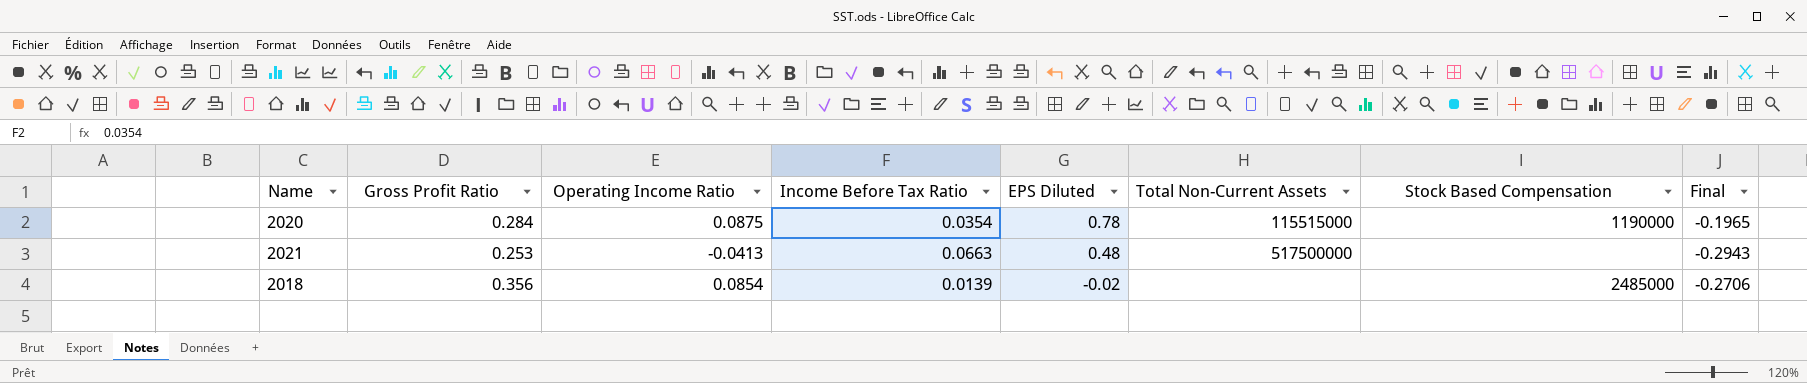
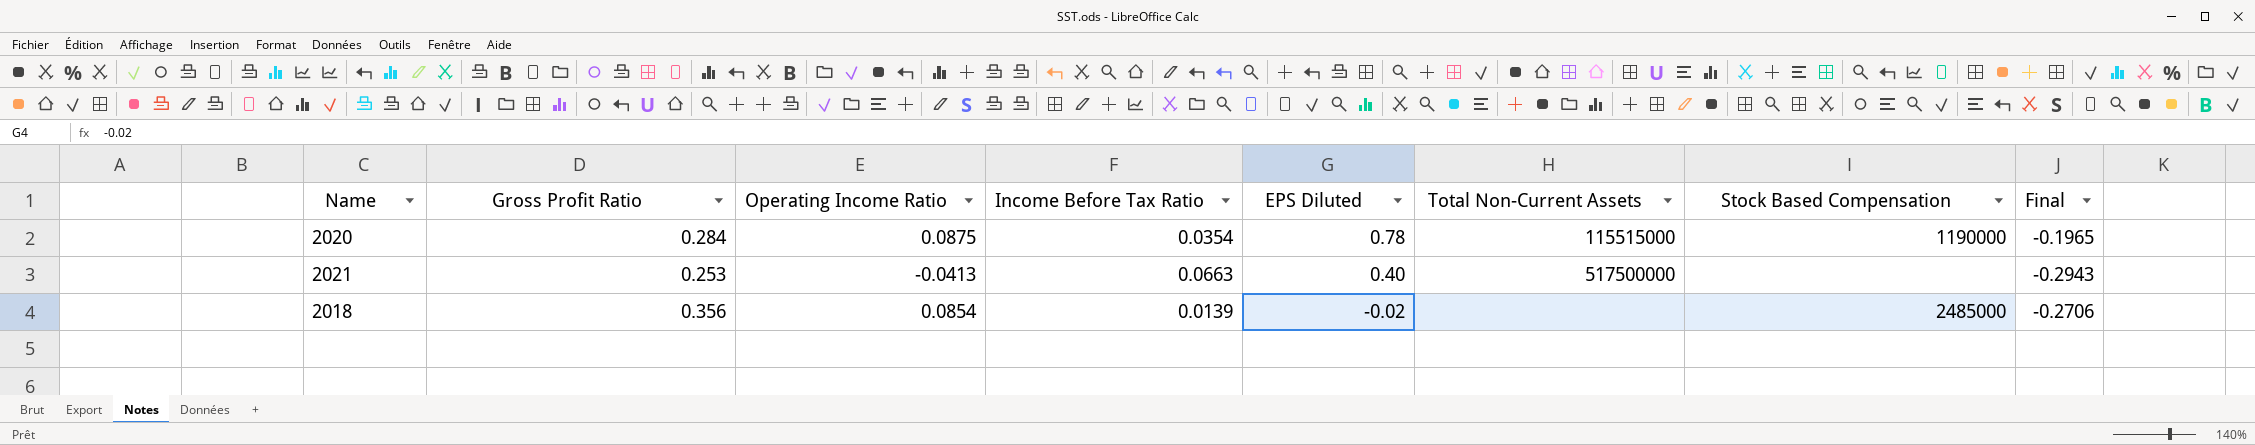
2021 | EPS Diluted: 0.48 -> 0.40

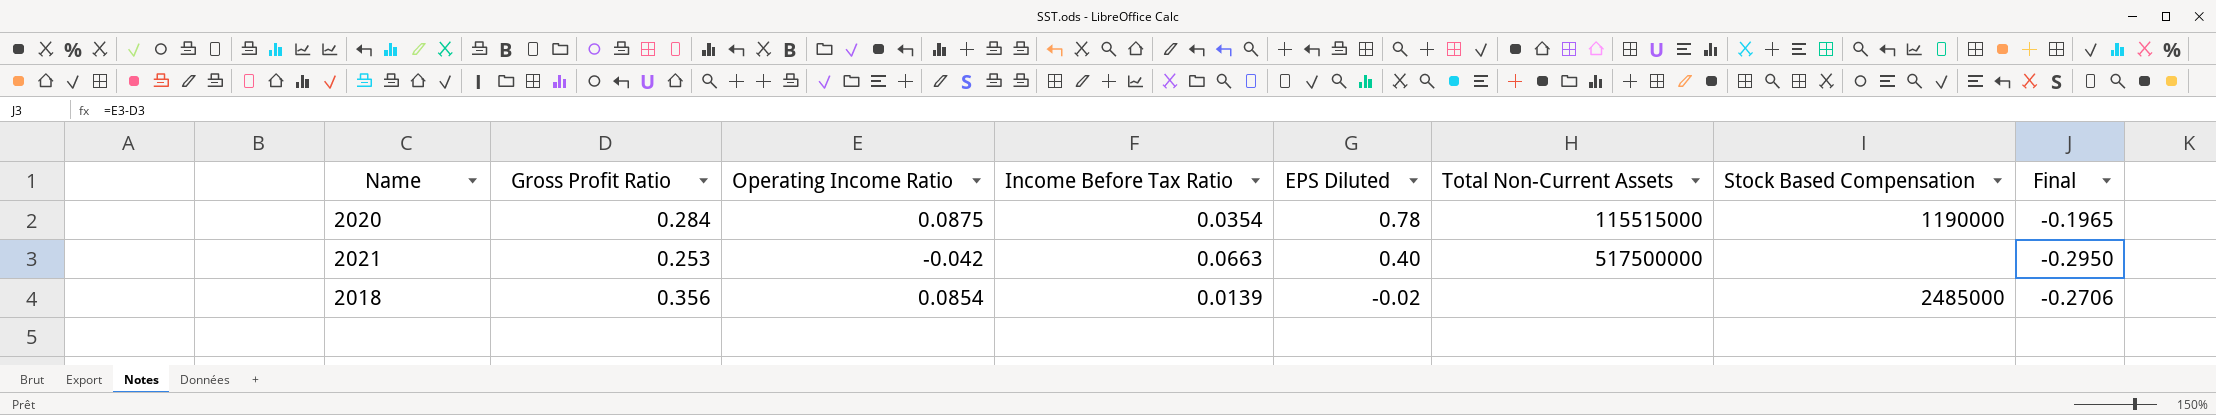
2021 | Operating Income Ratio: -0.0413 -> -0.042
2021 | Final: -0.2943 -> -0.2950

